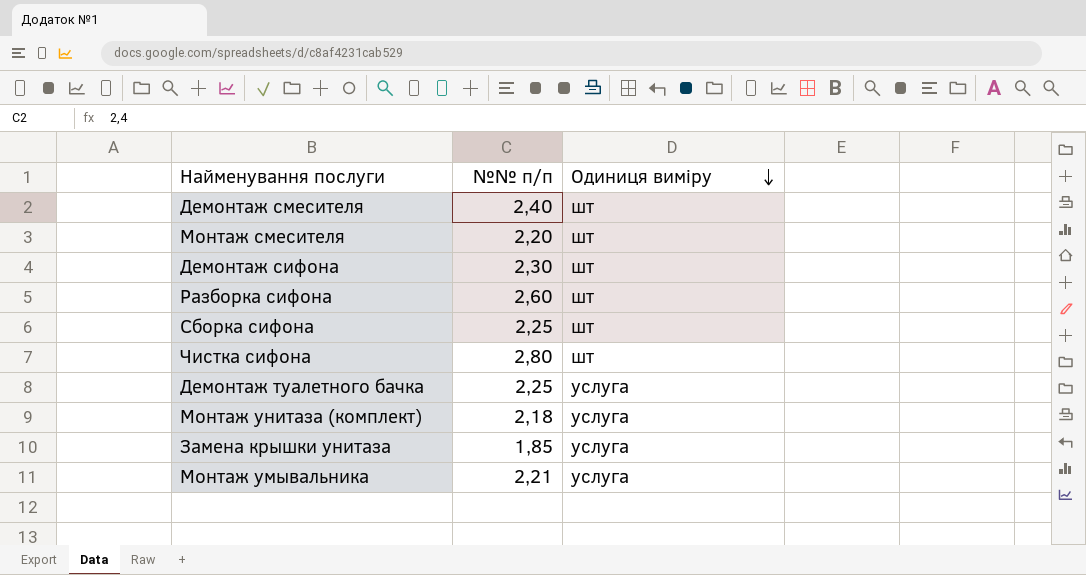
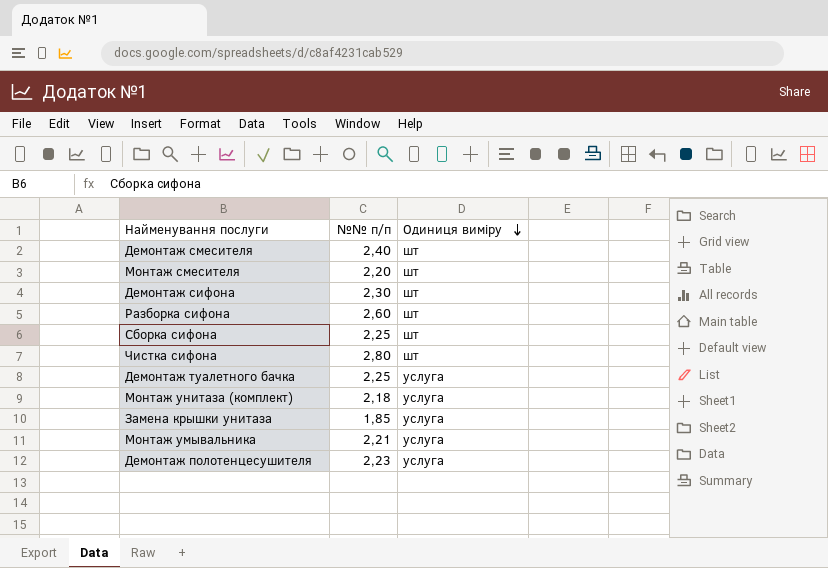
row Демонтаж полотенцесушителя: none -> 2,23 | услуга

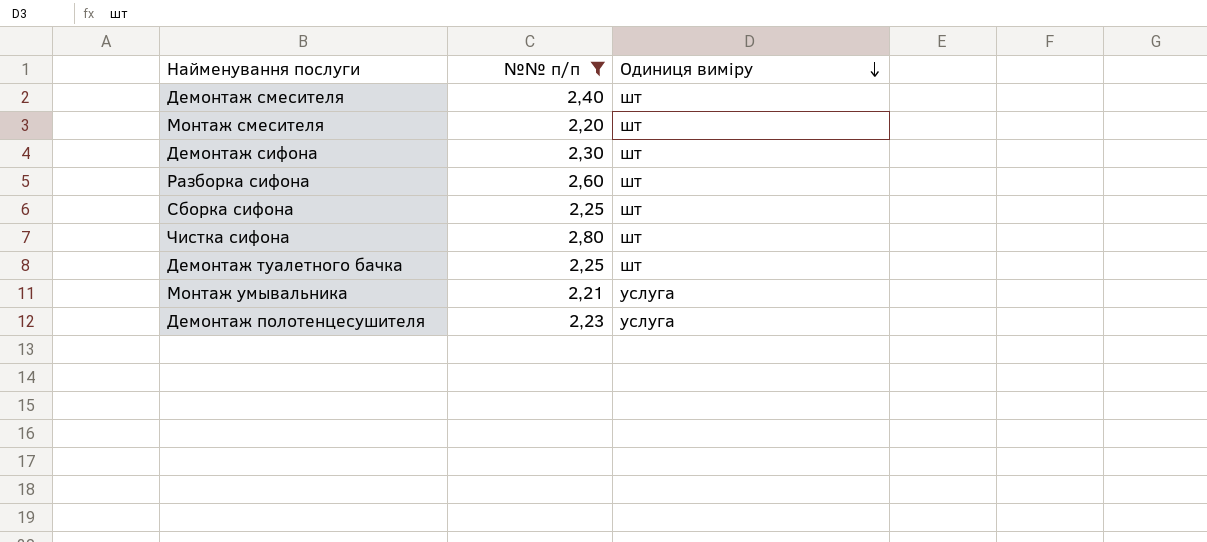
filter: none -> №№ п/п >= 2,20
Демонтаж туалетного бачка | Одиниця виміру: услуга -> шт

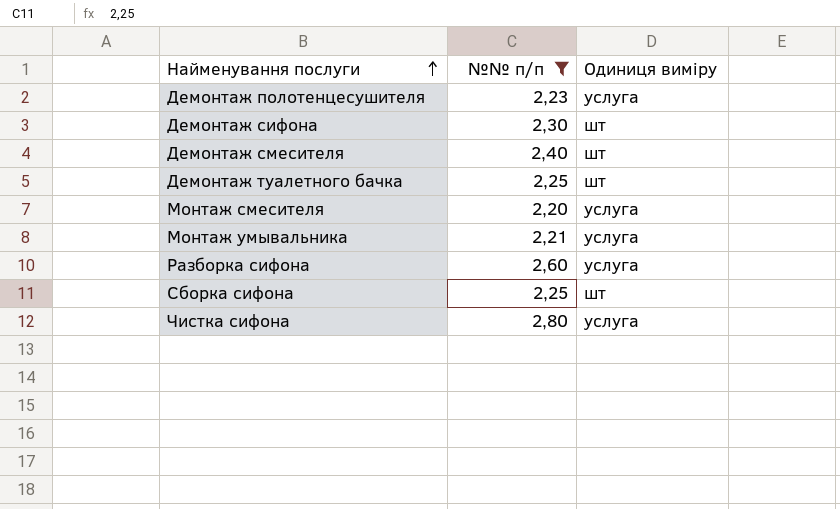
row order: Одиниця виміру descending -> Найменування послуги ascending
Монтаж смесителя | Одиниця виміру: шт -> услуга
Разборка сифона | Одиниця виміру: шт -> услуга
Чистка сифона | Одиниця виміру: шт -> услуга

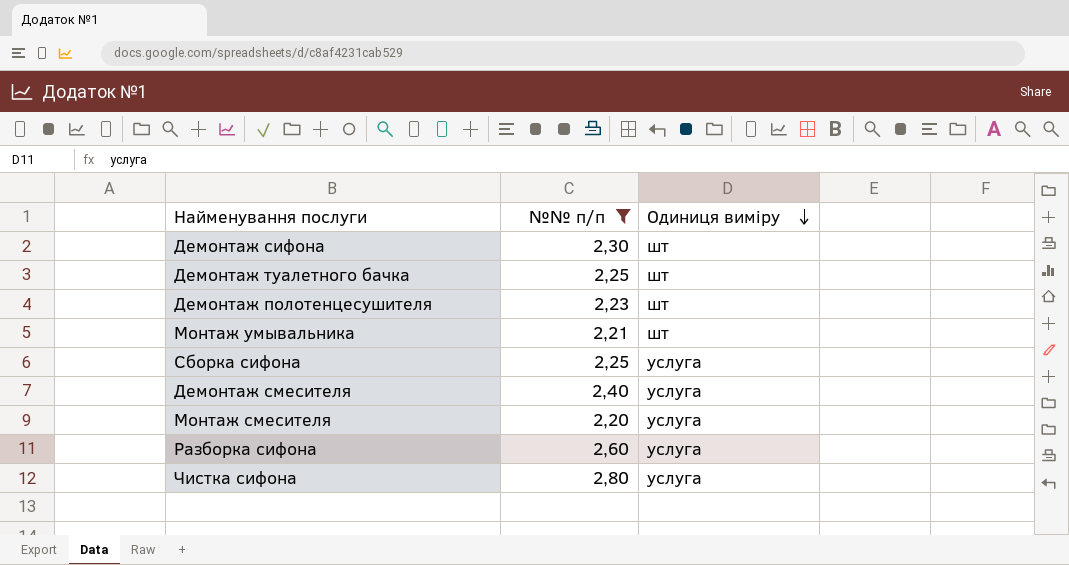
row order: Найменування послуги ascending -> Одиниця виміру descending
Демонтаж полотенцесушителя | Одиниця виміру: услуга -> шт
Монтаж умывальника | Одиниця виміру: услуга -> шт
Сборка сифона | Одиниця виміру: шт -> услуга
Демонтаж смесителя | Одиниця виміру: шт -> услуга

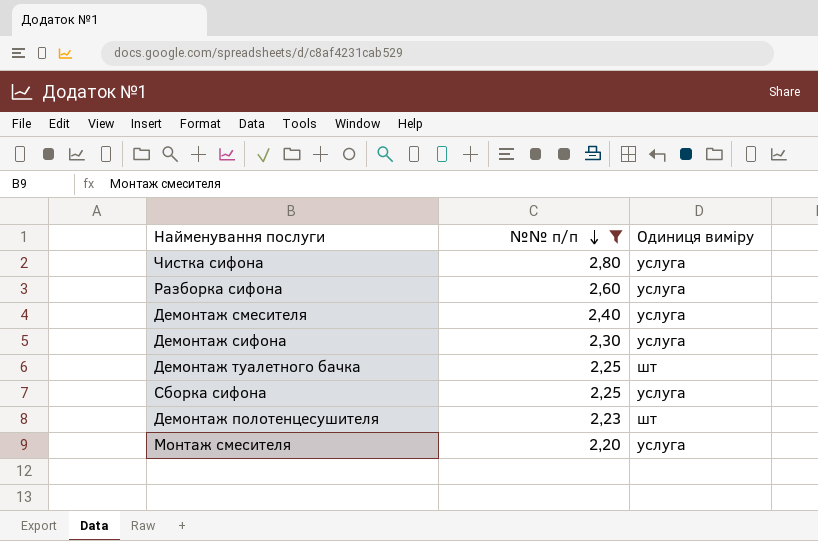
row order: Одиниця виміру descending -> №№ п/п descending
row Монтаж умывальника: 2,21 | шт -> none
Демонтаж сифона | Одиниця виміру: шт -> услуга

